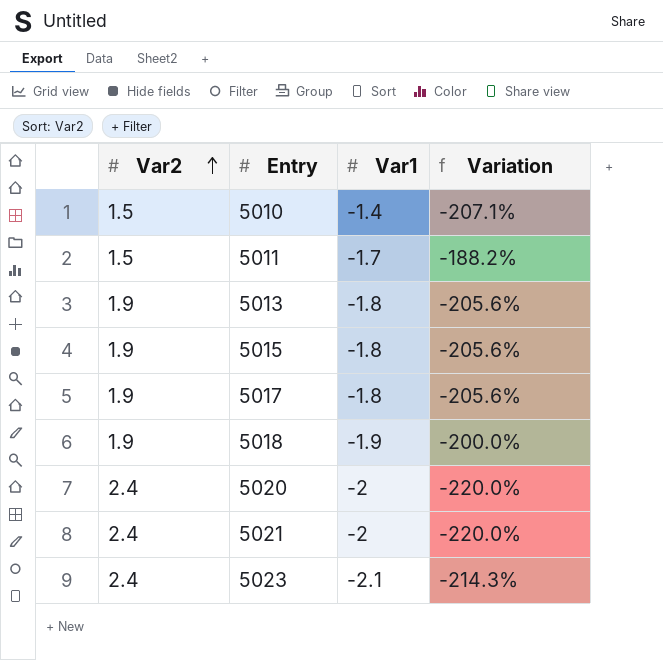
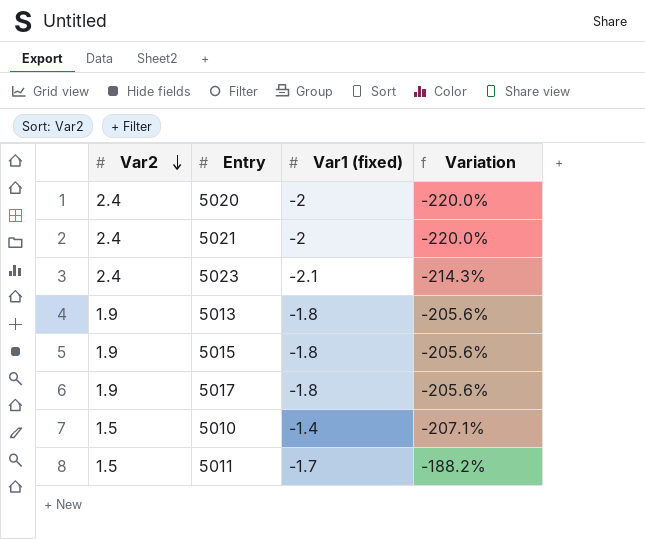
row order: Var2 ascending -> Var2 descending
column name: Var1 -> Var1 (fixed)
row 5018: 1.9 | -1.9 | -200.0% -> none

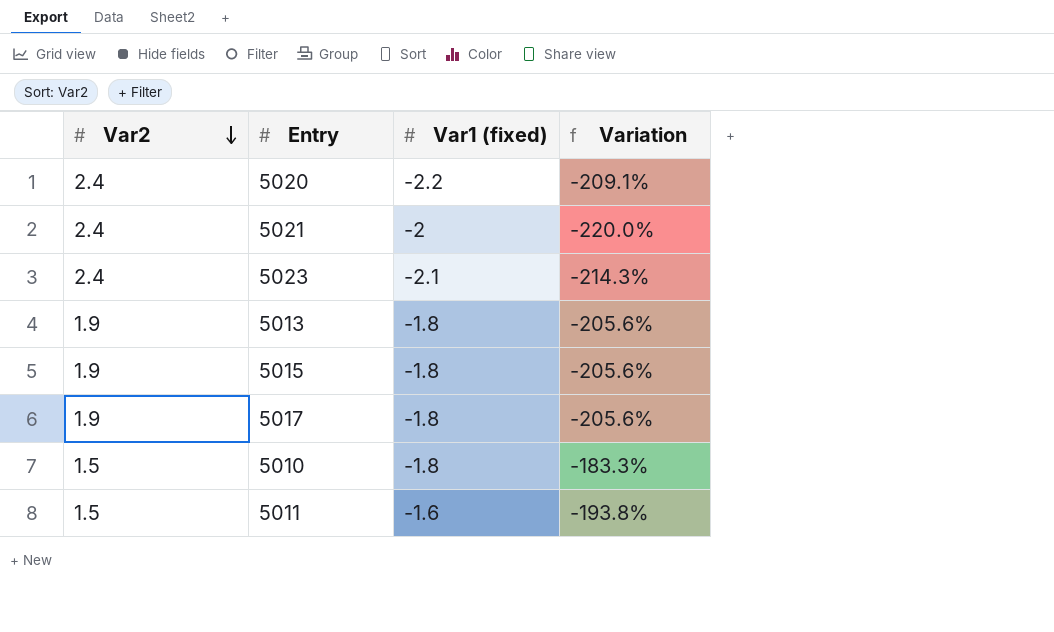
5020 | Var1 (fixed): -2 -> -2.2
5020 | Variation: -220.0% -> -209.1%
5010 | Var1 (fixed): -1.4 -> -1.8
5010 | Variation: -207.1% -> -183.3%
5011 | Var1 (fixed): -1.7 -> -1.6
5011 | Variation: -188.2% -> -193.8%

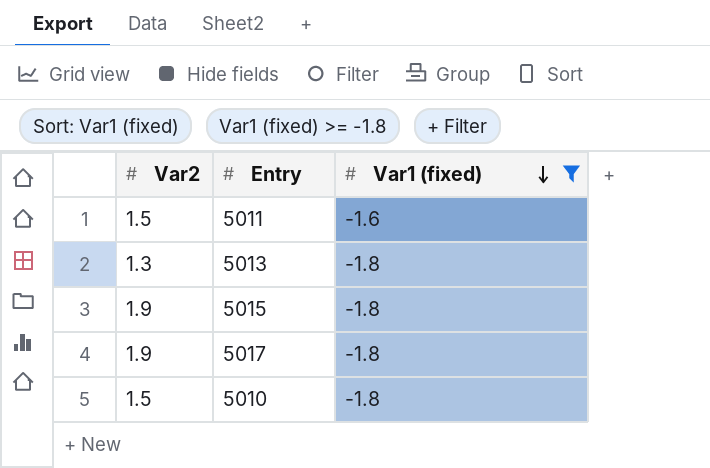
filter: none -> Var1 (fixed) >= -1.8
row order: Var2 descending -> Var1 (fixed) descending
column Variation | formula: ([Var2] - [Var1 (fixed)]) / [Var1 (fixed)] -> none
5013 | Var2: 1.9 -> 1.3

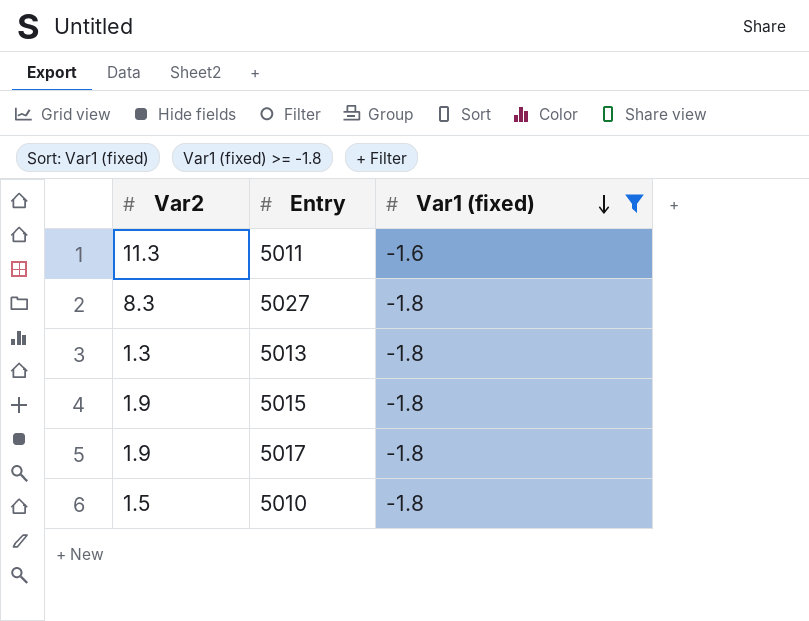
5011 | Var2: 1.5 -> 11.3
row 5027: none -> 8.3 | -1.8

